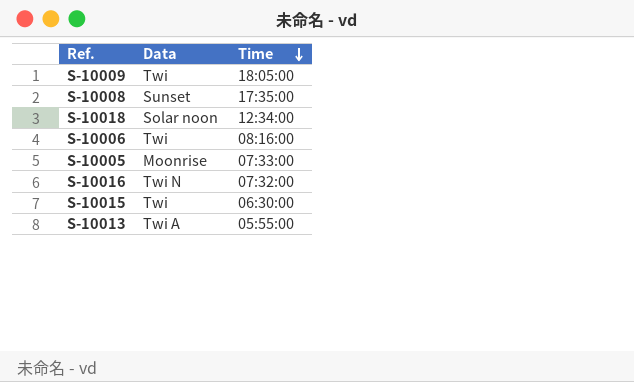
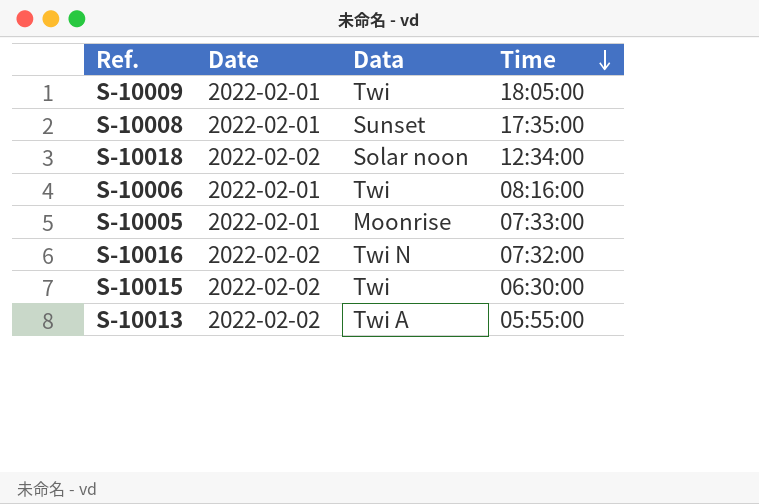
column Date | position: none -> 2

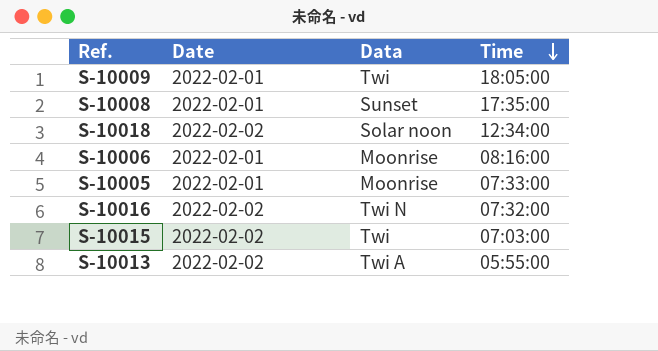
S-10006 | Data: Twi -> Moonrise
S-10015 | Time: 06:30:00 -> 07:03:00

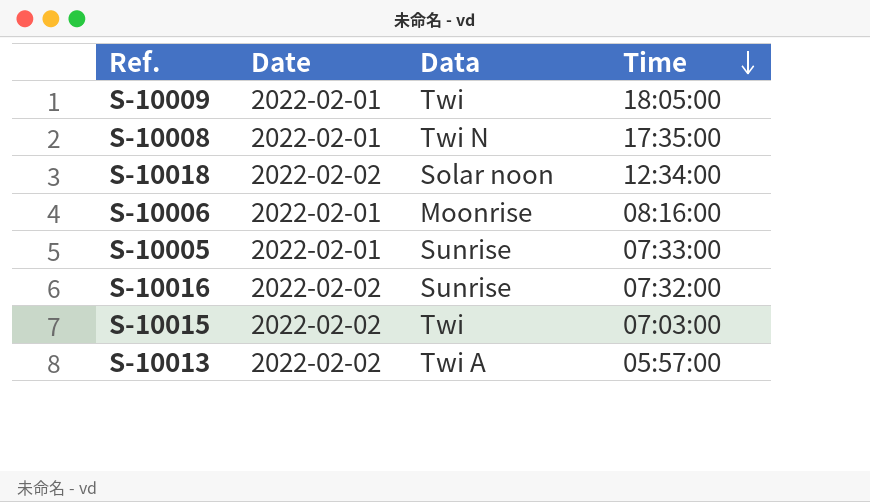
S-10008 | Data: Sunset -> Twi N
S-10005 | Data: Moonrise -> Sunrise
S-10016 | Data: Twi N -> Sunrise
S-10013 | Time: 05:55:00 -> 05:57:00

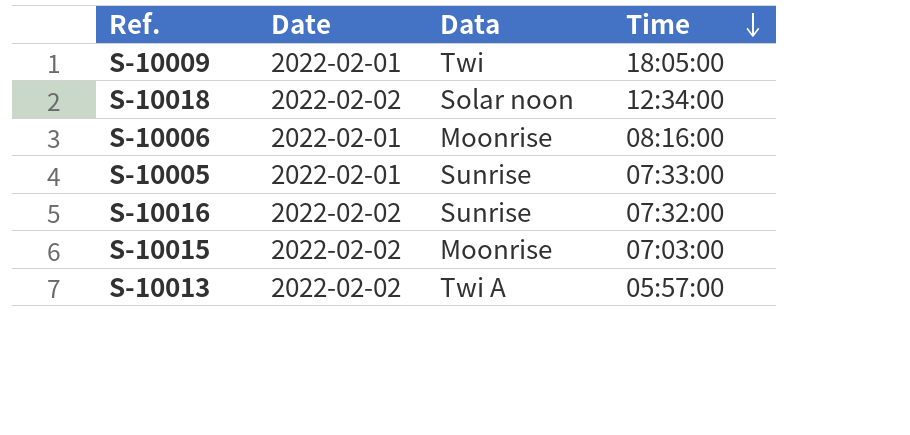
row S-10008: 2022-02-01 | Twi N | 17:35:00 -> none
S-10015 | Data: Twi -> Moonrise

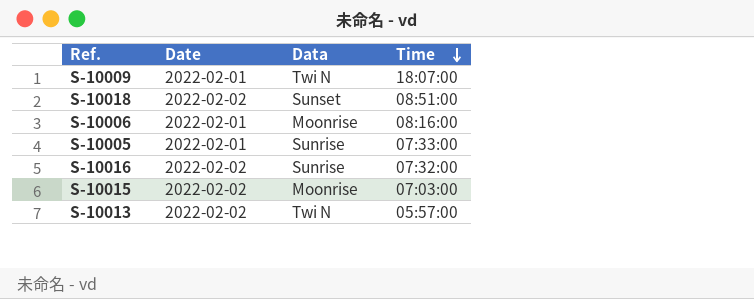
S-10009 | Data: Twi -> Twi N
S-10009 | Time: 18:05:00 -> 18:07:00
S-10018 | Data: Solar noon -> Sunset
S-10018 | Time: 12:34:00 -> 08:51:00
S-10013 | Data: Twi A -> Twi N

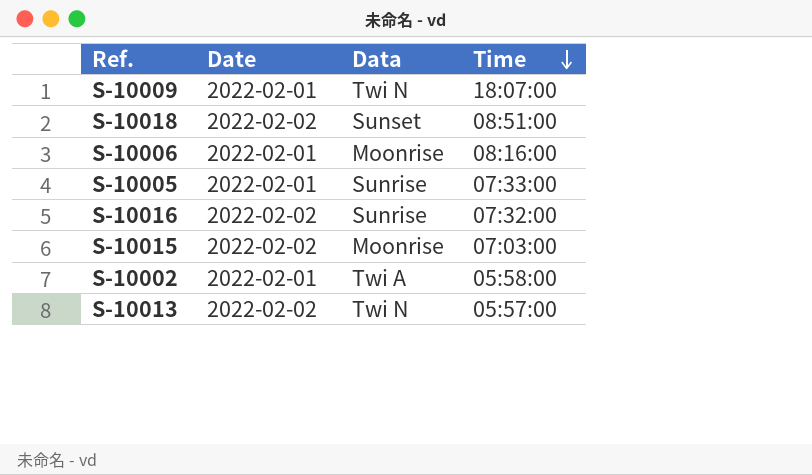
row S-10002: none -> 2022-02-01 | Twi A | 05:58:00

